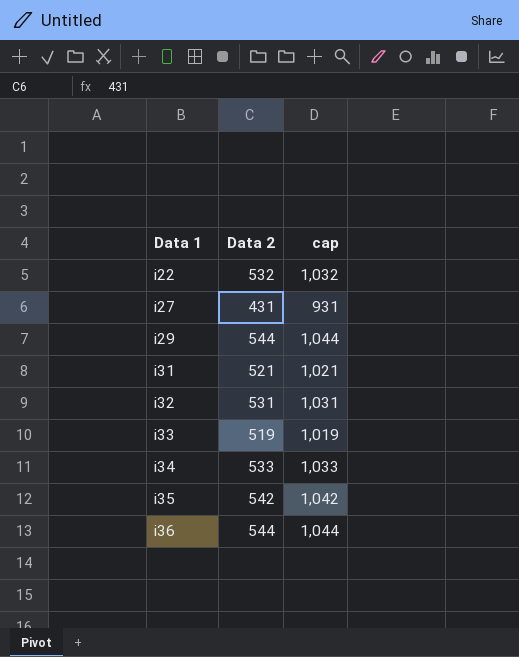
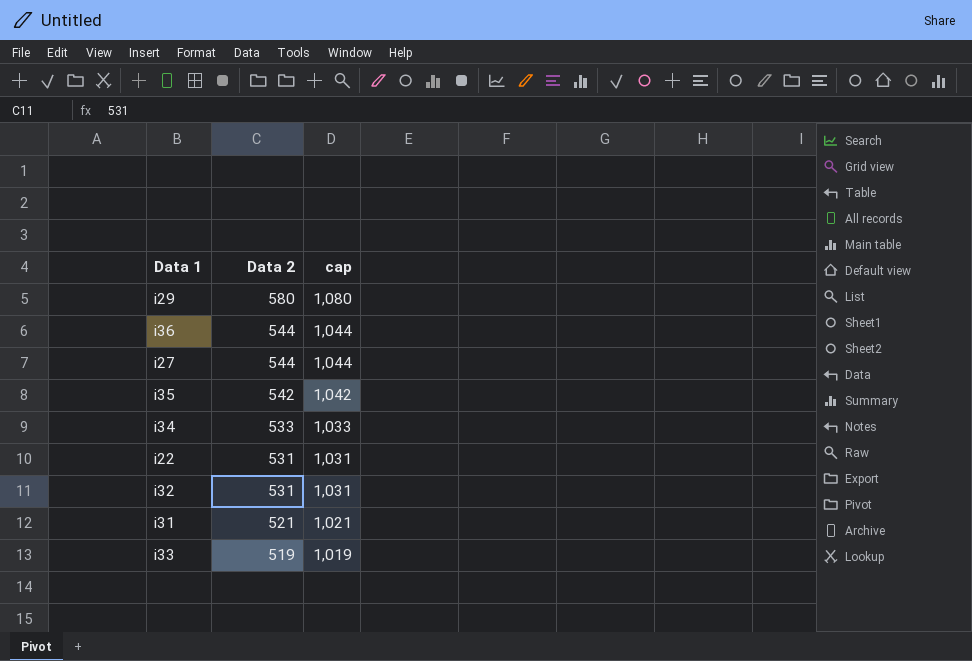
row order: Data 1 ascending -> Data 2 descending
i29 | Data 2: 544 -> 580
i29 | cap: 1,044 -> 1,080
i27 | Data 2: 431 -> 544
i27 | cap: 931 -> 1,044
i22 | Data 2: 532 -> 531
i22 | cap: 1,032 -> 1,031

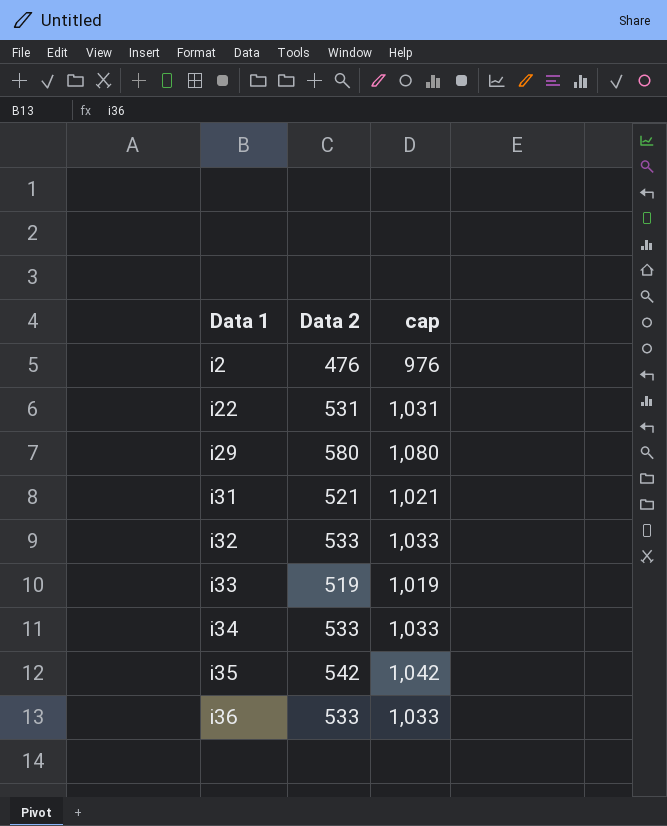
row order: Data 2 descending -> Data 1 ascending
row i27: 544 | 1,044 -> none
row i2: none -> 476 | 976
i32 | Data 2: 531 -> 533
i32 | cap: 1,031 -> 1,033
i36 | Data 2: 544 -> 533
i36 | cap: 1,044 -> 1,033

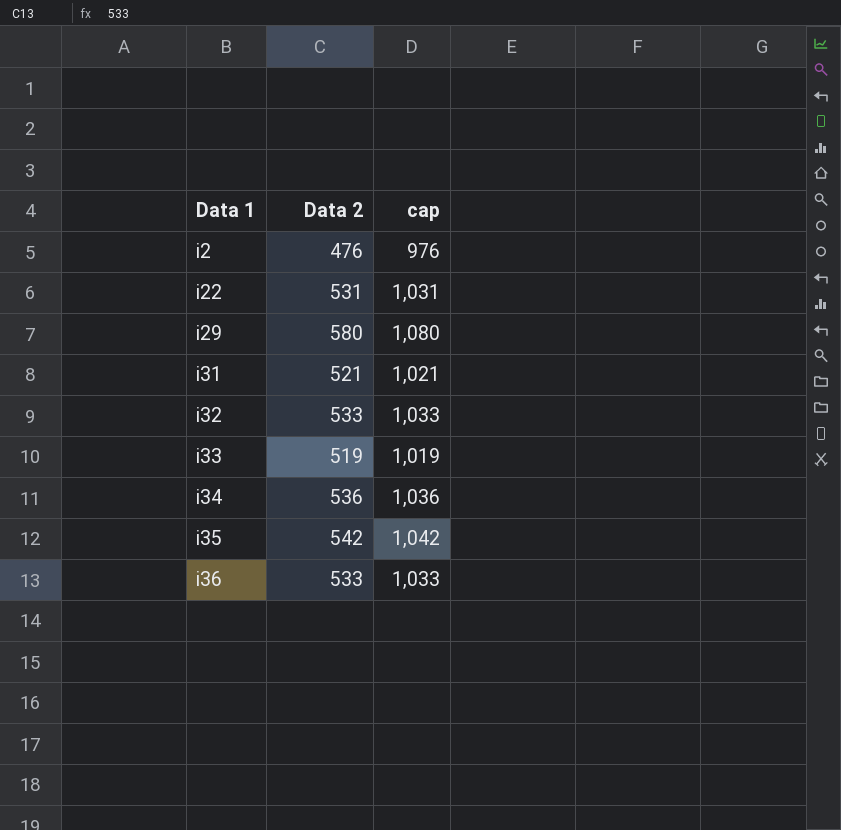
i34 | Data 2: 533 -> 536
i34 | cap: 1,033 -> 1,036

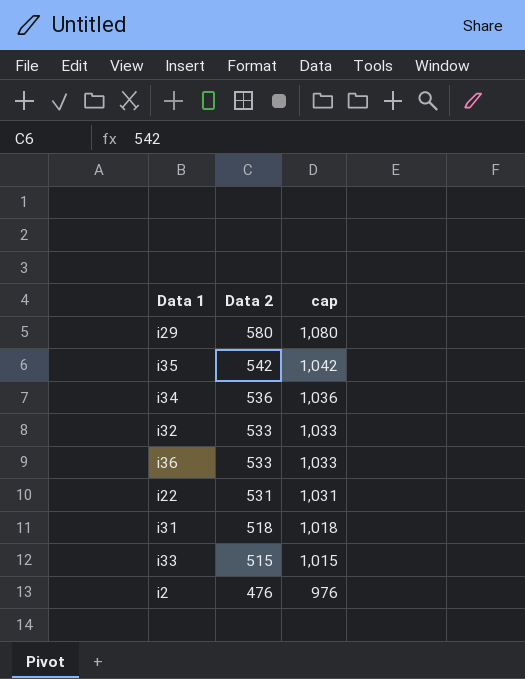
row order: Data 1 ascending -> Data 2 descending
i31 | Data 2: 521 -> 518
i31 | cap: 1,021 -> 1,018
i33 | Data 2: 519 -> 515
i33 | cap: 1,019 -> 1,015

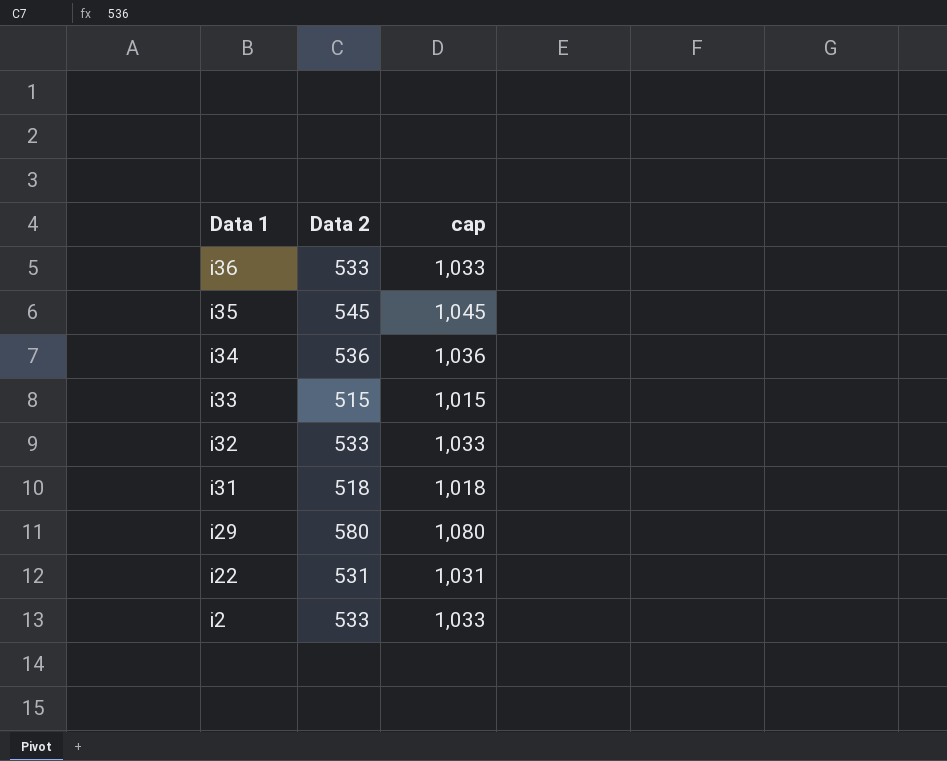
row order: Data 2 descending -> Data 1 descending
i35 | Data 2: 542 -> 545
i35 | cap: 1,042 -> 1,045
i2 | Data 2: 476 -> 533
i2 | cap: 976 -> 1,033

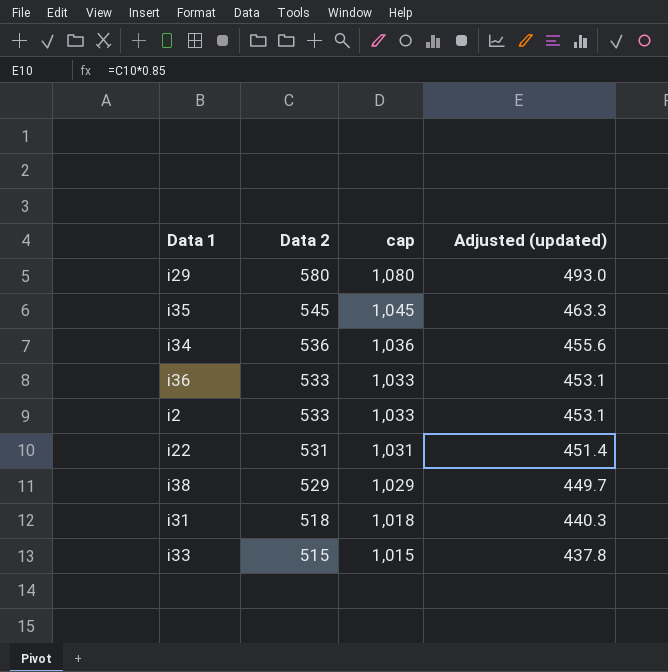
row order: Data 1 descending -> Data 2 descending
column Adjusted (updated) | formula: none -> [Data 2] * 0.85
row i32: 533 | 1,033 -> none
row i38: none -> 529 | 1,029 | 449.7

